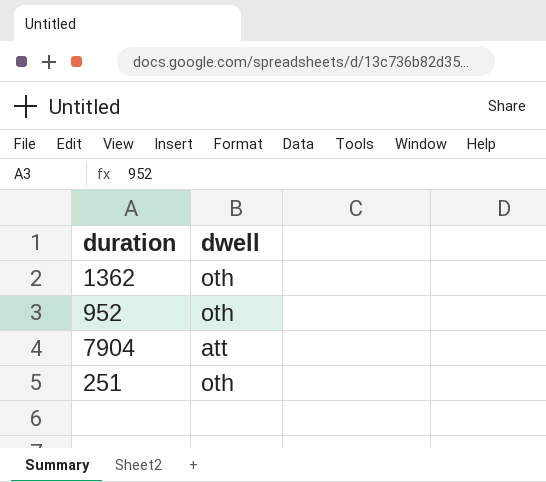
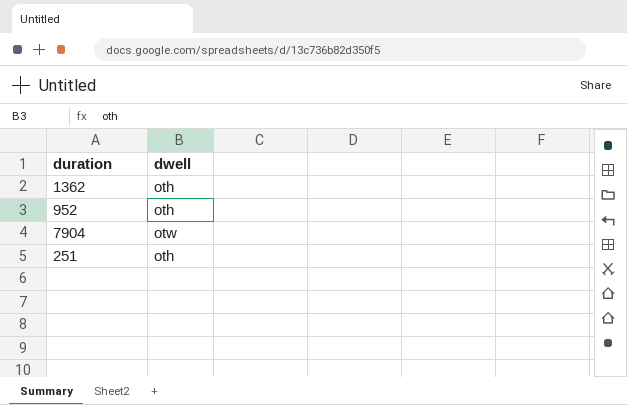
7904 | dwell: att -> otw

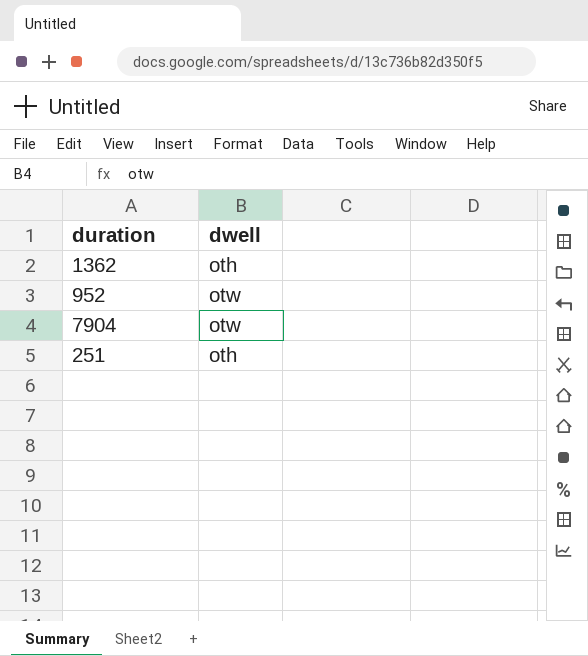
952 | dwell: oth -> otw

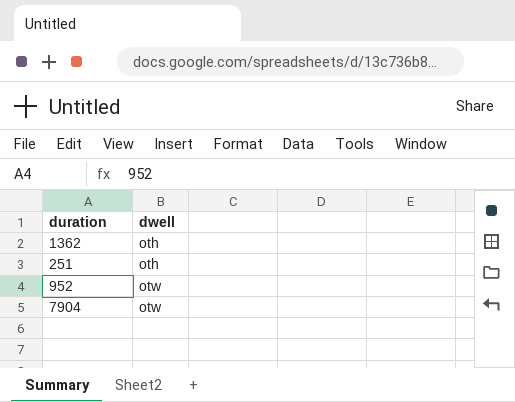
row order: none -> dwell ascending

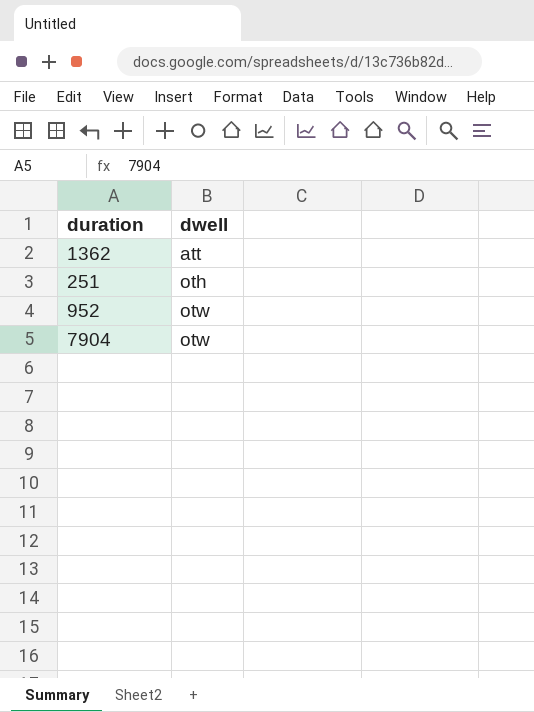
1362 | dwell: oth -> att

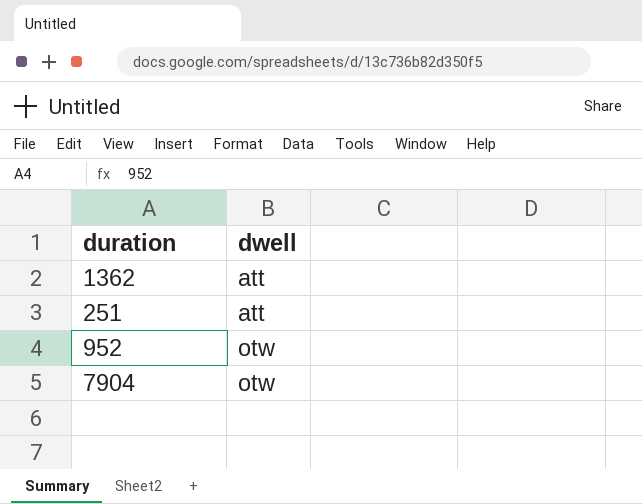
251 | dwell: oth -> att

